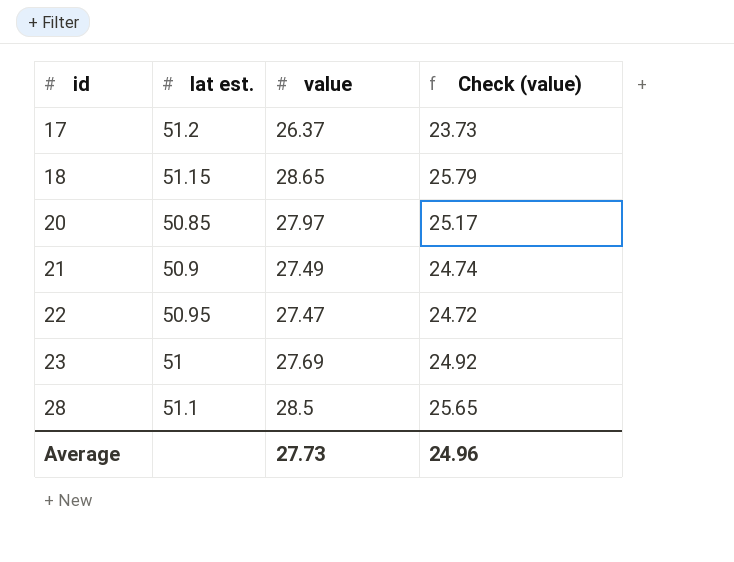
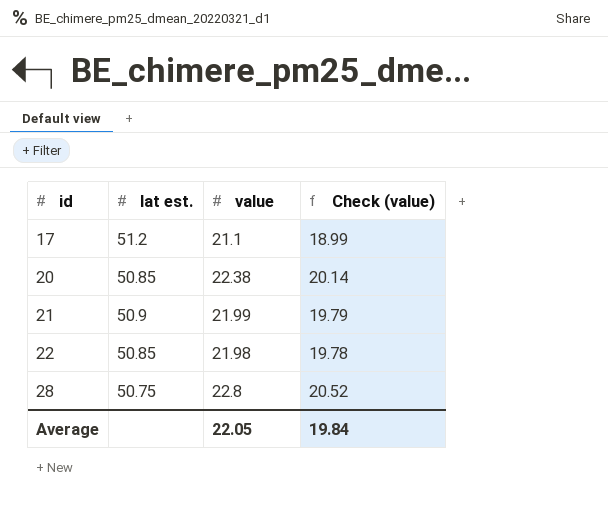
row 18: 51.15 | 28.65 | 25.79 -> none
row 23: 51 | 27.69 | 24.92 -> none
17 | value: 26.37 -> 21.1
17 | Check (value): 23.73 -> 18.99
20 | value: 27.97 -> 22.38
20 | Check (value): 25.17 -> 20.14
21 | value: 27.49 -> 21.99
21 | Check (value): 24.74 -> 19.79
22 | lat est.: 50.95 -> 50.85
22 | value: 27.47 -> 21.98
22 | Check (value): 24.72 -> 19.78
28 | lat est.: 51.1 -> 50.75
28 | value: 28.5 -> 22.8
28 | Check (value): 25.65 -> 20.52
Average | value: 27.73 -> 22.05
Average | Check (value): 24.96 -> 19.84

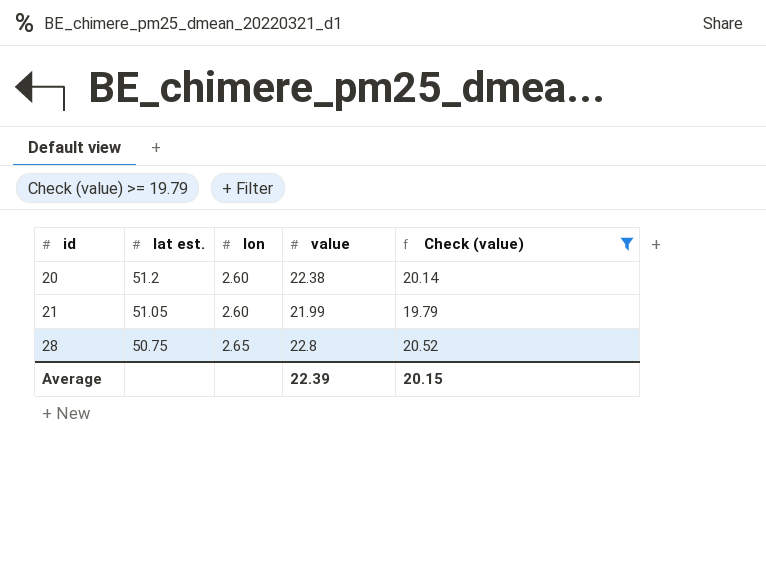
filter: none -> Check (value) >= 19.79
column lon | position: none -> 3
20 | lat est.: 50.85 -> 51.2
21 | lat est.: 50.9 -> 51.05
Average | value: 22.05 -> 22.39
Average | Check (value): 19.84 -> 20.15

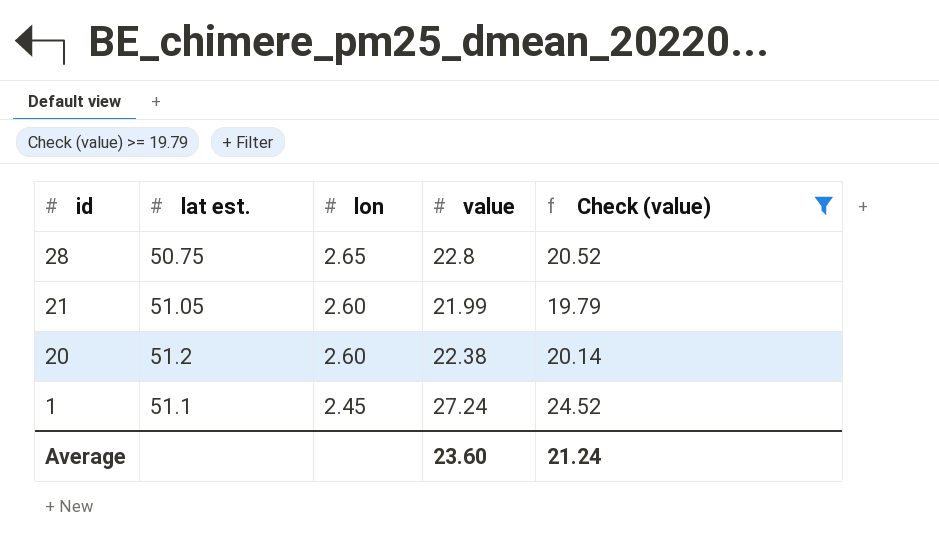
row order: id ascending -> id descending
row 1: none -> 51.1 | 2.45 | 27.24 | 24.52
Average | value: 22.39 -> 23.60
Average | Check (value): 20.15 -> 21.24

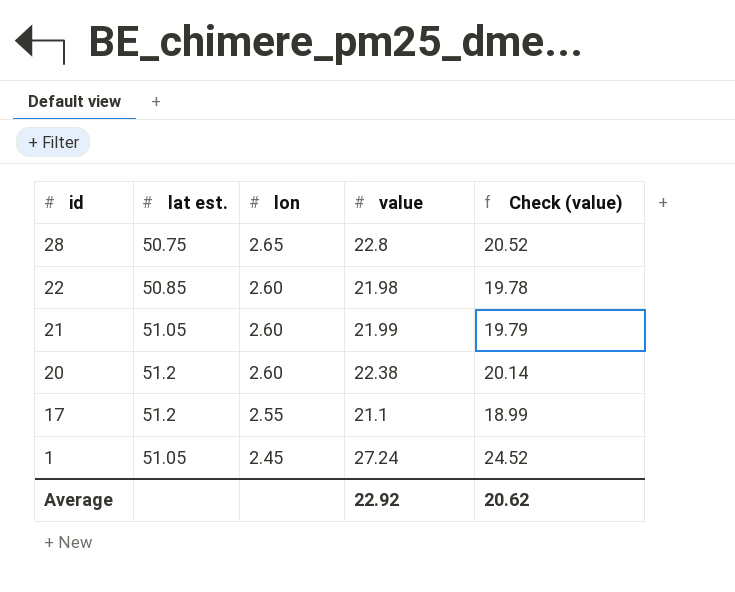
filter: Check (value) >= 19.79 -> none
1 | lat est.: 51.1 -> 51.05
Average | value: 23.60 -> 22.92
Average | Check (value): 21.24 -> 20.62

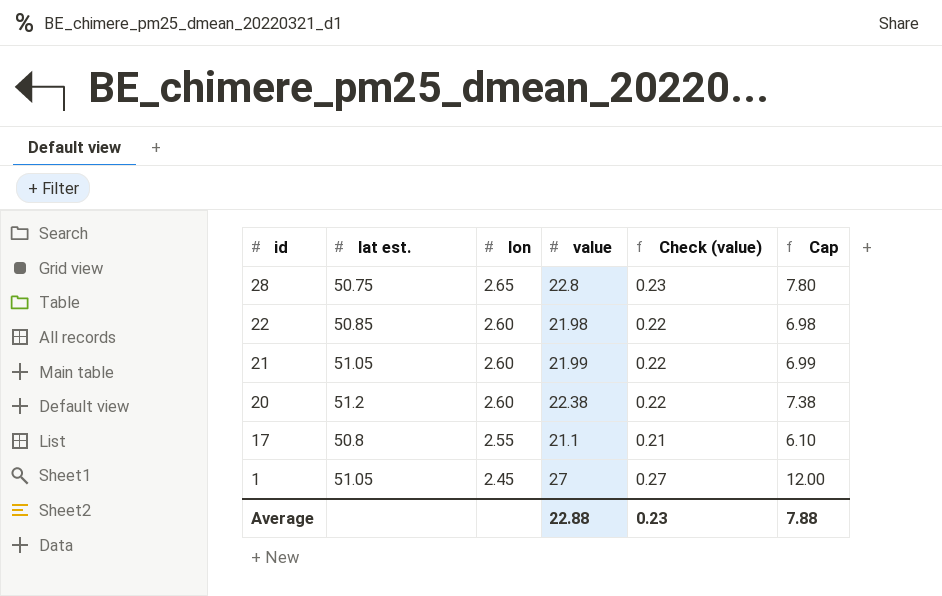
column Check (value) | formula: [value] * 0.9 -> [value] * 0.01
column Cap | formula: none -> [value] - 15
17 | lat est.: 51.2 -> 50.8
1 | value: 27.24 -> 27
Average | value: 22.92 -> 22.88
Average | Check (value): 20.62 -> 0.23

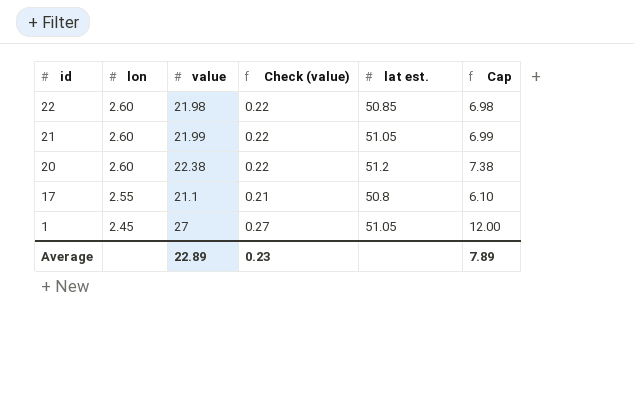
column lat est. | position: 2 -> 5
row 28: 50.75 | 2.65 | 22.8 | 0.23 | 7.80 -> none
Average | value: 22.88 -> 22.89
Average | Cap: 7.88 -> 7.89

